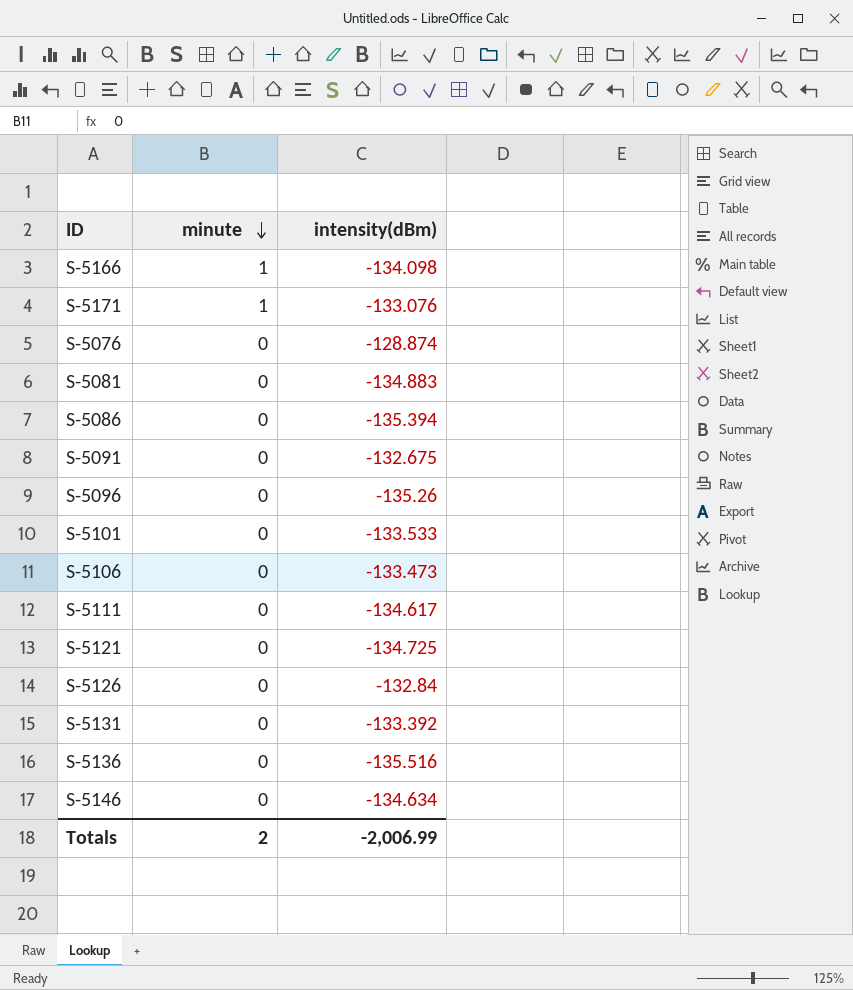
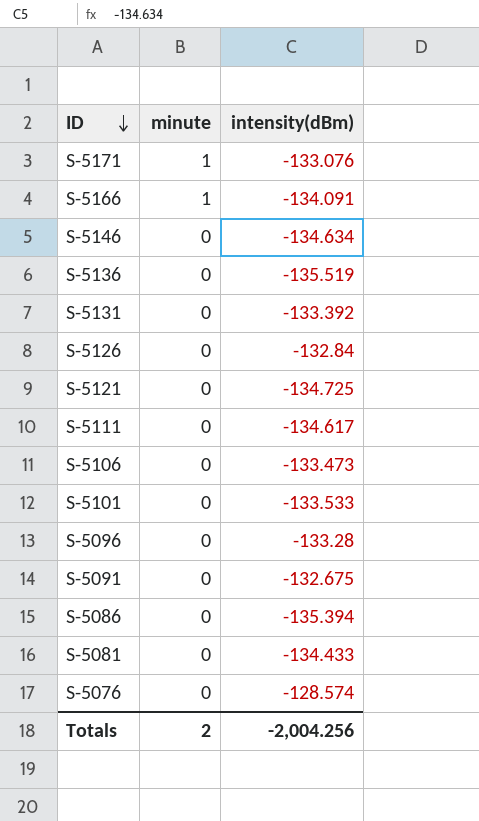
row order: minute descending -> ID descending
S-5166 | intensity(dBm): -134.098 -> -134.091
S-5136 | intensity(dBm): -135.516 -> -135.519
S-5096 | intensity(dBm): -135.26 -> -133.28
S-5081 | intensity(dBm): -134.883 -> -134.433
S-5076 | intensity(dBm): -128.874 -> -128.574
Totals | intensity(dBm): -2,006.99 -> -2,004.256

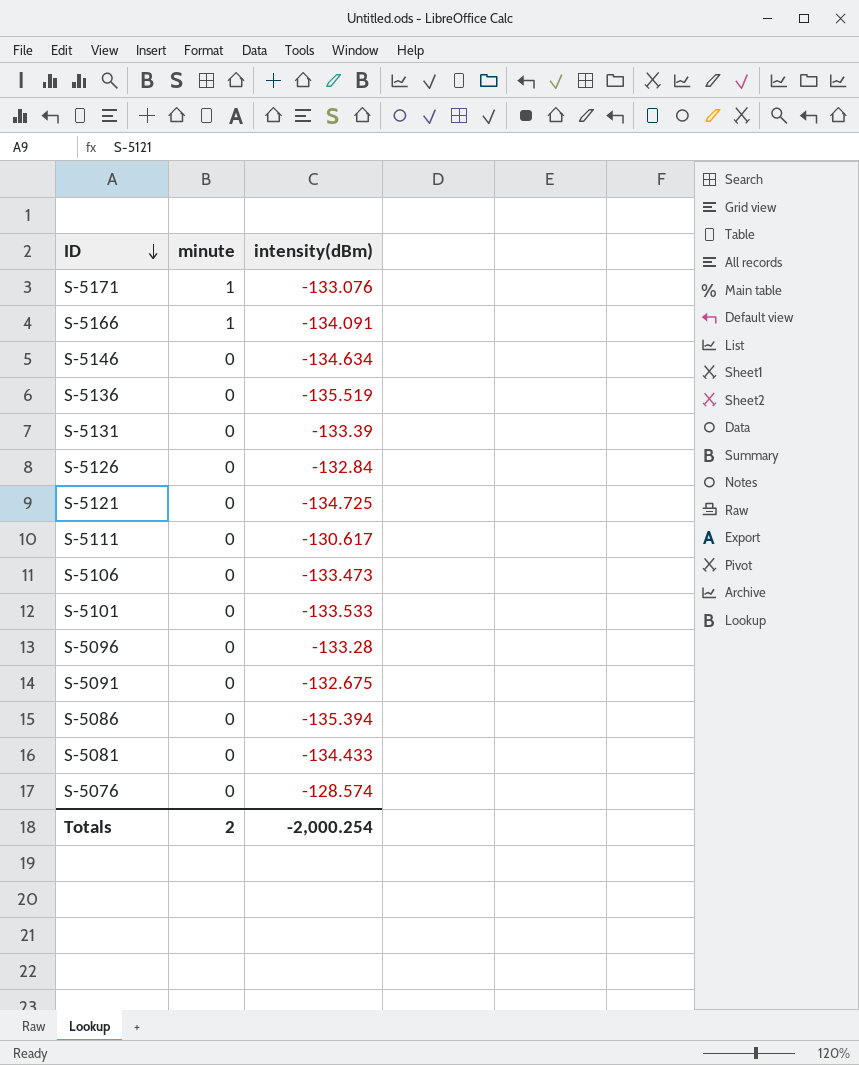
S-5131 | intensity(dBm): -133.392 -> -133.39
S-5111 | intensity(dBm): -134.617 -> -130.617
Totals | intensity(dBm): -2,004.256 -> -2,000.254

